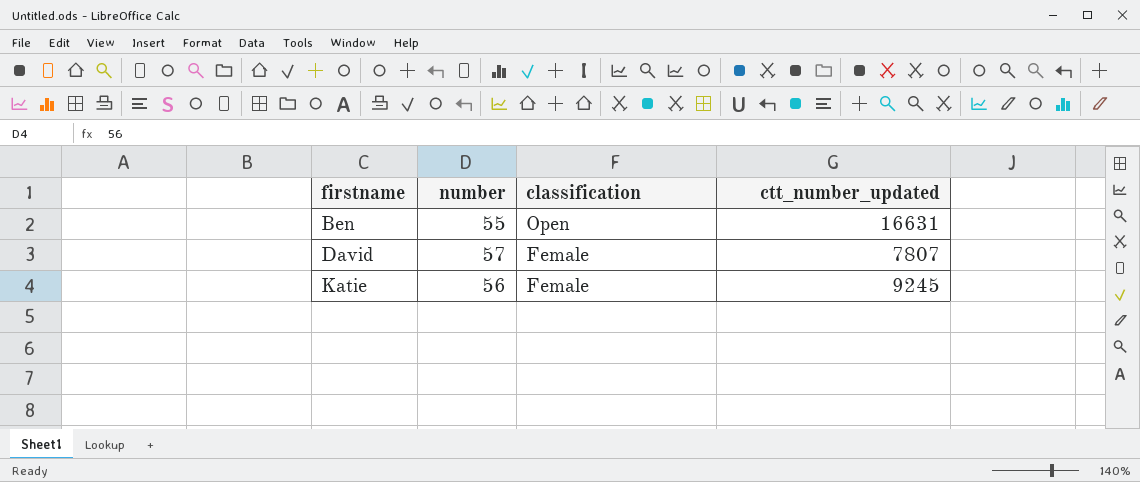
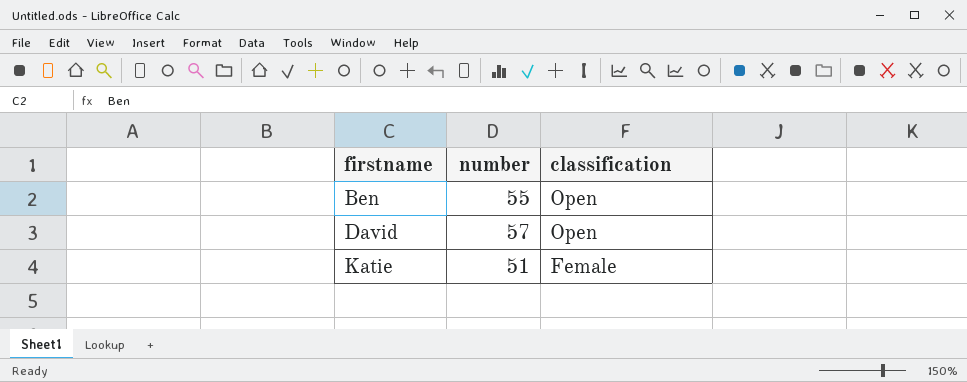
column ctt_number_updated | position: 4 -> none
David | classification: Female -> Open
Katie | number: 56 -> 51

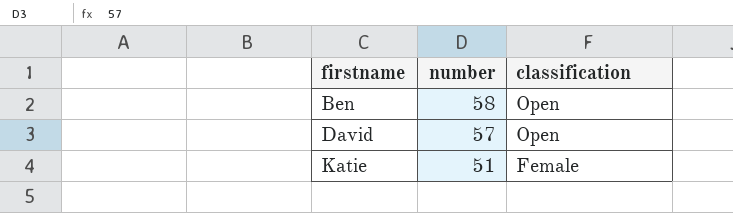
Ben | number: 55 -> 58

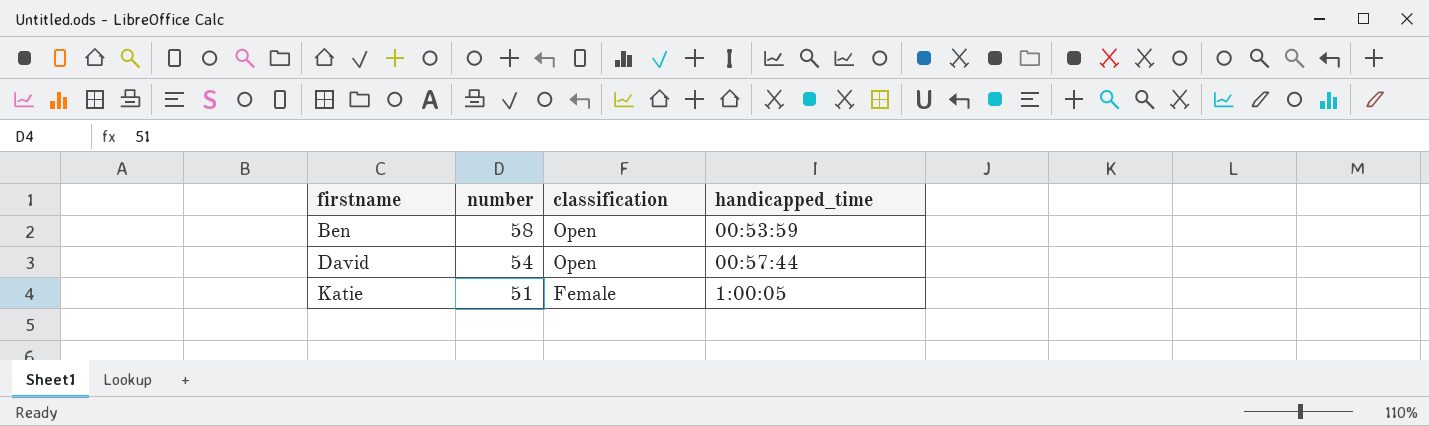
column handicapped_time | position: none -> 4
David | number: 57 -> 54

